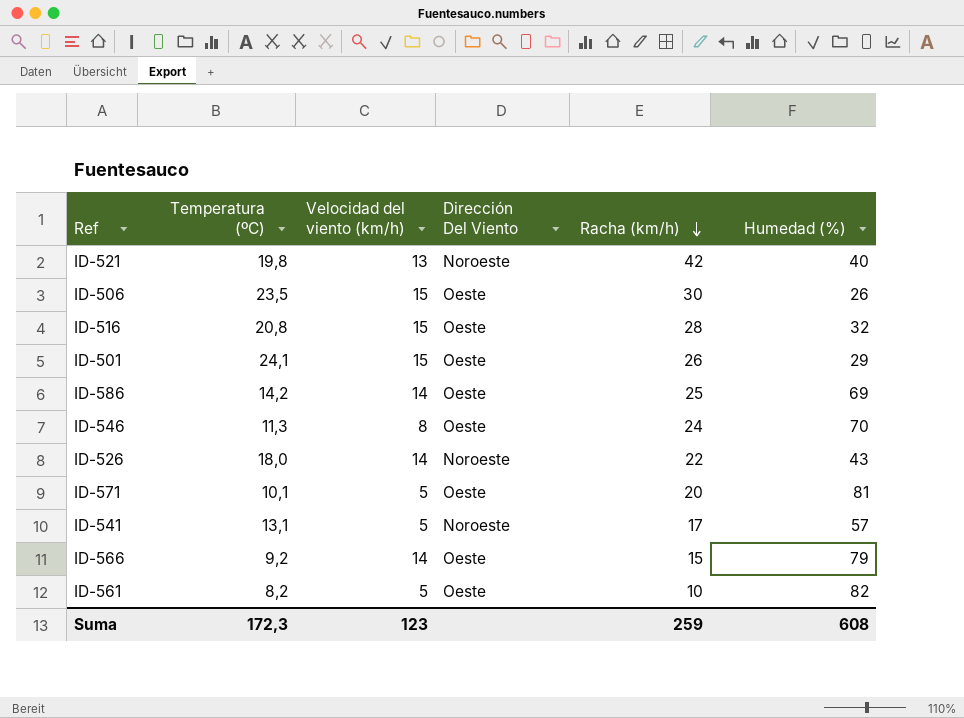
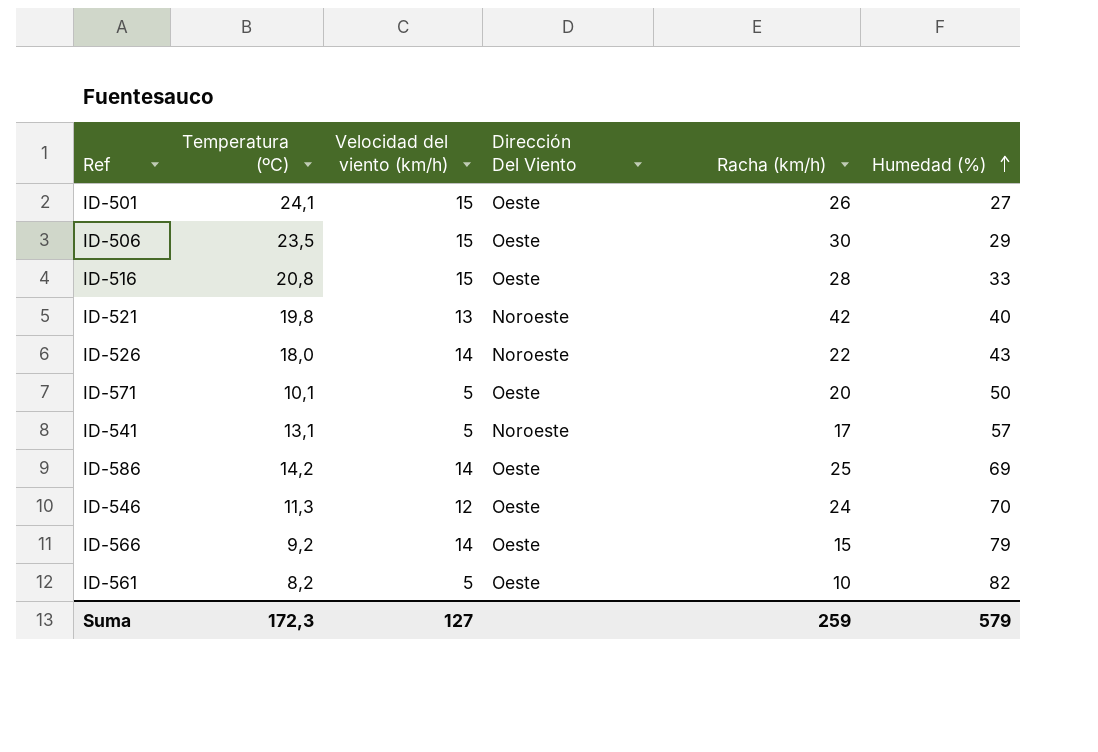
row order: Racha (km/h) descending -> Humedad (%) ascending
ID-501 | Humedad (%): 29 -> 27
ID-506 | Humedad (%): 26 -> 29
ID-516 | Humedad (%): 32 -> 33
ID-571 | Humedad (%): 81 -> 50
ID-546 | Velocidad del viento (km/h): 8 -> 12
Suma | Velocidad del viento (km/h): 123 -> 127
Suma | Humedad (%): 608 -> 579

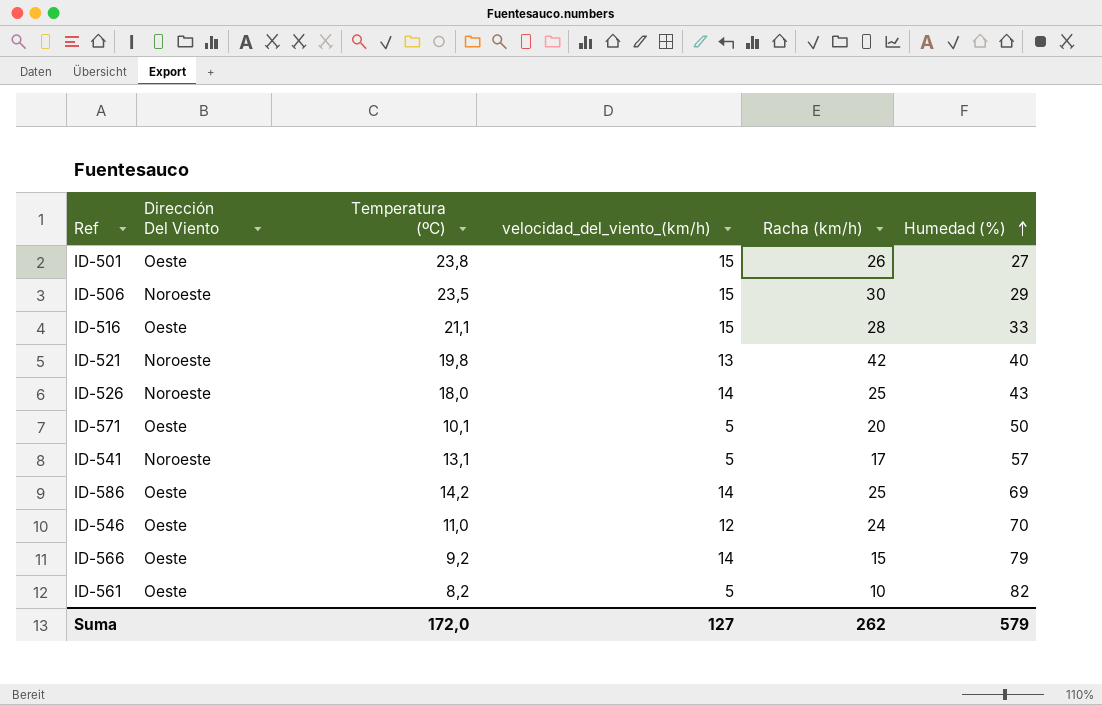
column Dirección Del Viento | position: 4 -> 2
column name: Velocidad del viento (km/h) -> velocidad_del_viento_(km/h)
ID-501 | Temperatura (ºC): 24,1 -> 23,8
ID-506 | Dirección Del Viento: Oeste -> Noroeste
ID-516 | Temperatura (ºC): 20,8 -> 21,1
ID-526 | Racha (km/h): 22 -> 25
ID-546 | Temperatura (ºC): 11,3 -> 11,0
Suma | Temperatura (ºC): 172,3 -> 172,0
Suma | Racha (km/h): 259 -> 262

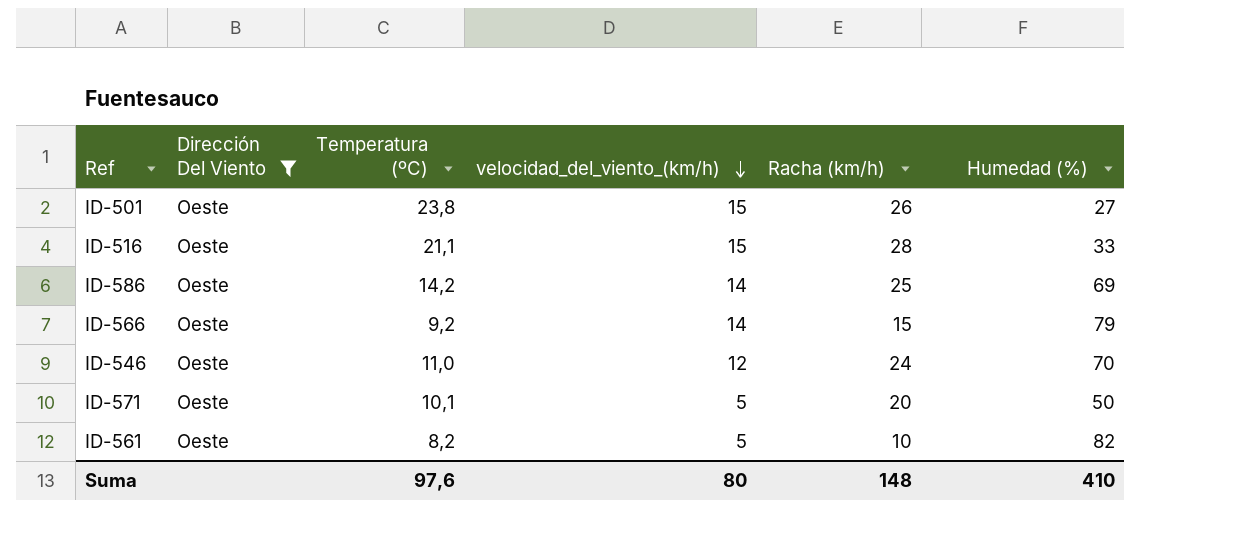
filter: none -> Dirección Del Viento = Oeste
row order: Humedad (%) ascending -> velocidad_del_viento_(km/h) descending
Suma | Temperatura (ºC): 172,0 -> 97,6
Suma | velocidad_del_viento_(km/h): 127 -> 80
Suma | Racha (km/h): 262 -> 148
Suma | Humedad (%): 579 -> 410

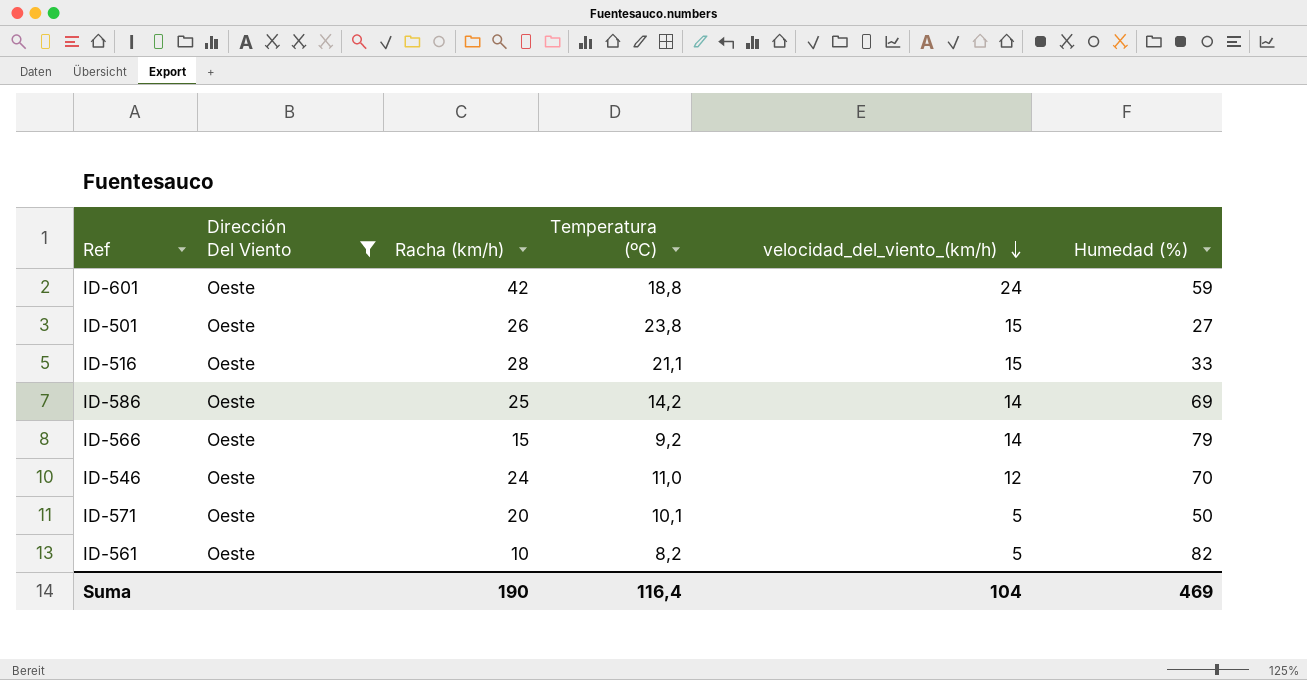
column Racha (km/h) | position: 5 -> 3
row ID-601: none -> Oeste | 42 | 18,8 | 24 | 59
Suma | Racha (km/h): 148 -> 190
Suma | Temperatura (ºC): 97,6 -> 116,4
Suma | velocidad_del_viento_(km/h): 80 -> 104
Suma | Humedad (%): 410 -> 469

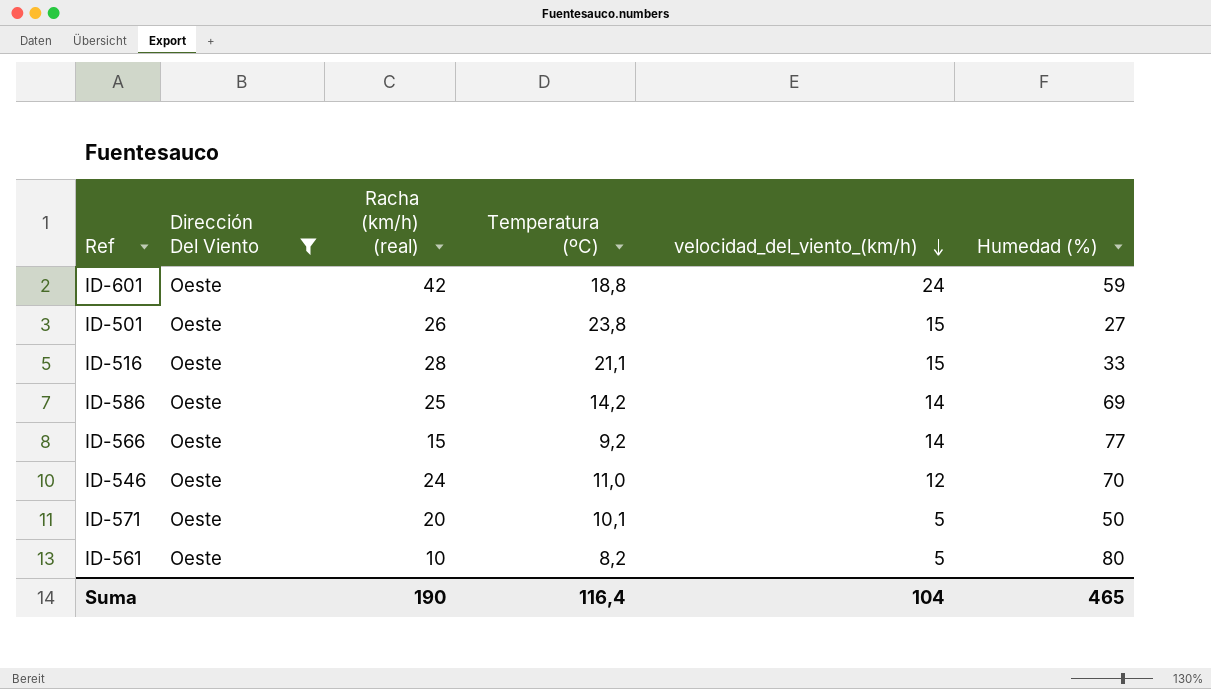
column name: Racha (km/h) -> Racha (km/h) (real)
ID-566 | Humedad (%): 79 -> 77
ID-561 | Humedad (%): 82 -> 80
Suma | Humedad (%): 469 -> 465

